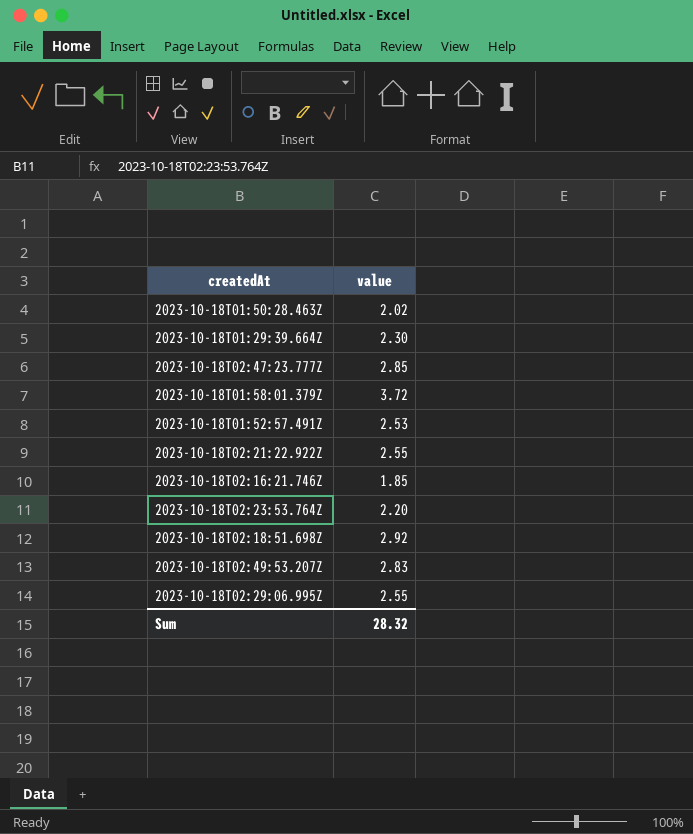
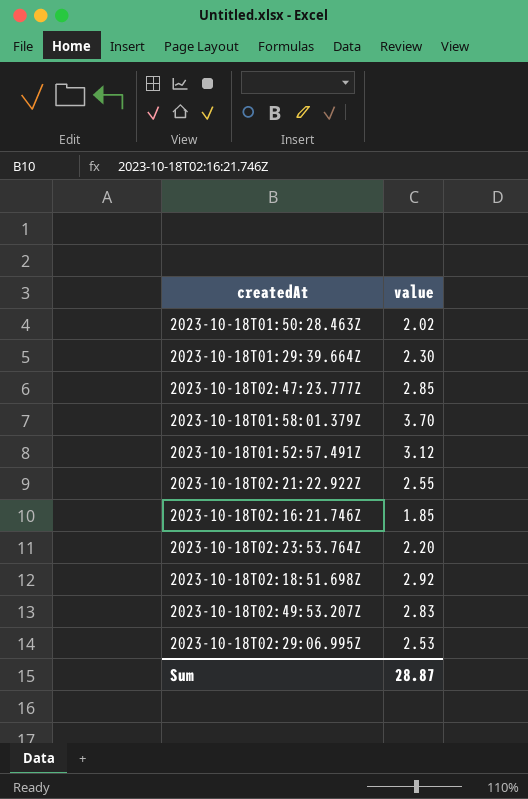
2023-10-18T01:58:01.379Z | value: 3.72 -> 3.70
2023-10-18T01:52:57.491Z | value: 2.53 -> 3.12
2023-10-18T02:29:06.995Z | value: 2.55 -> 2.53
Sum | value: 28.32 -> 28.87

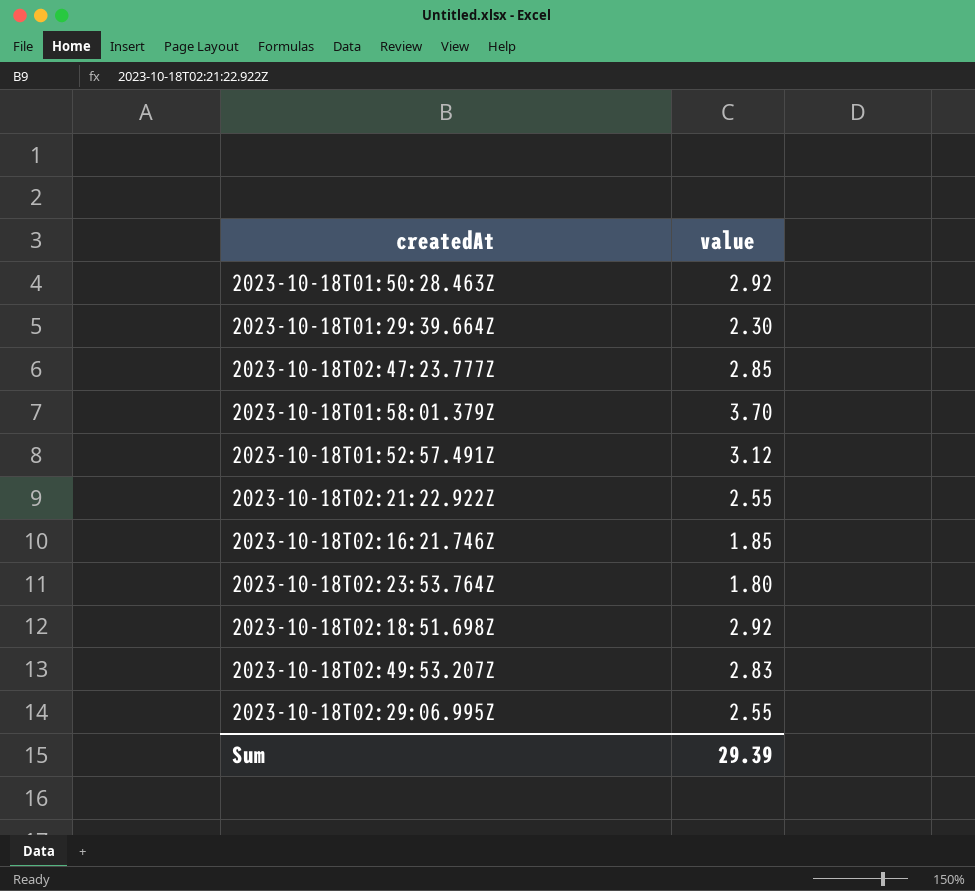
2023-10-18T01:50:28.463Z | value: 2.02 -> 2.92
2023-10-18T02:23:53.764Z | value: 2.20 -> 1.80
2023-10-18T02:29:06.995Z | value: 2.53 -> 2.55
Sum | value: 28.87 -> 29.39

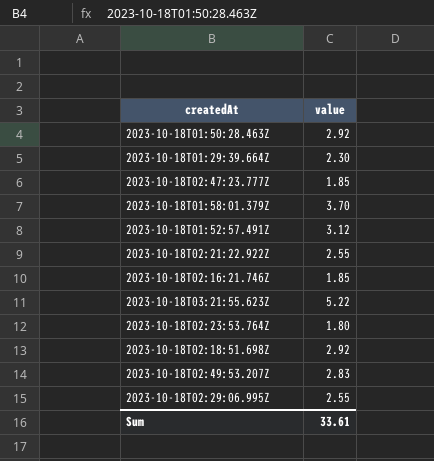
2023-10-18T02:47:23.777Z | value: 2.85 -> 1.85
row 2023-10-18T03:21:55.623Z: none -> 5.22
Sum | value: 29.39 -> 33.61

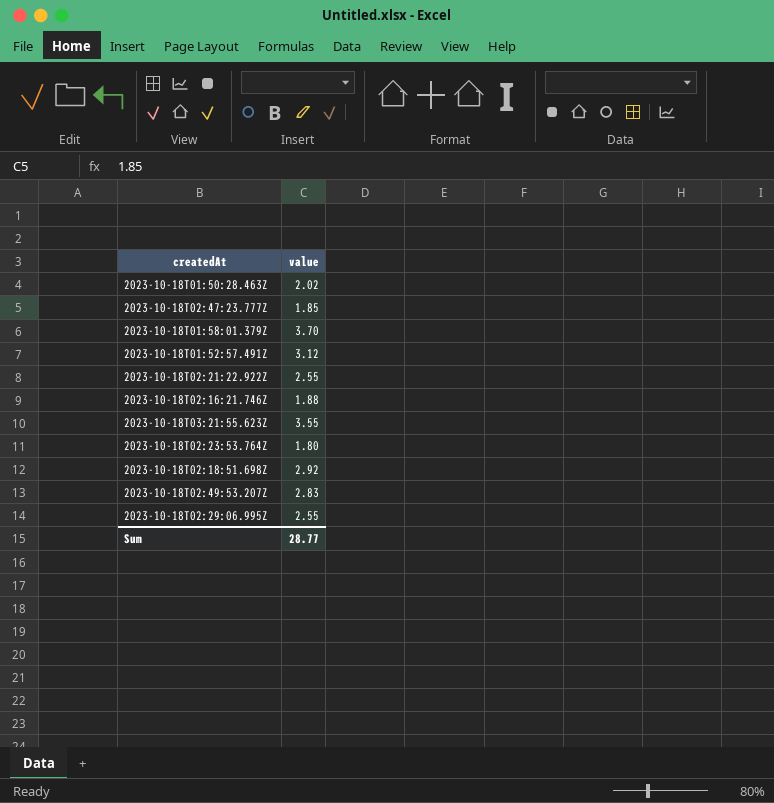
row 2023-10-18T01:29:39.664Z: 2.30 -> none
2023-10-18T01:50:28.463Z | value: 2.92 -> 2.02
2023-10-18T02:16:21.746Z | value: 1.85 -> 1.88
2023-10-18T03:21:55.623Z | value: 5.22 -> 3.55
Sum | value: 33.61 -> 28.77

